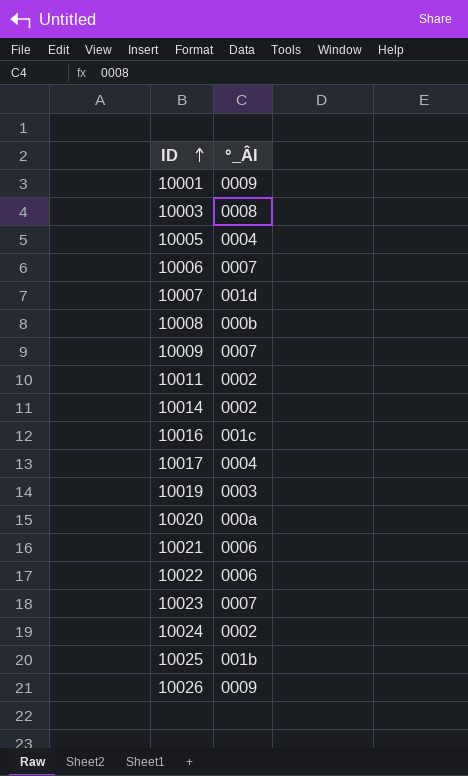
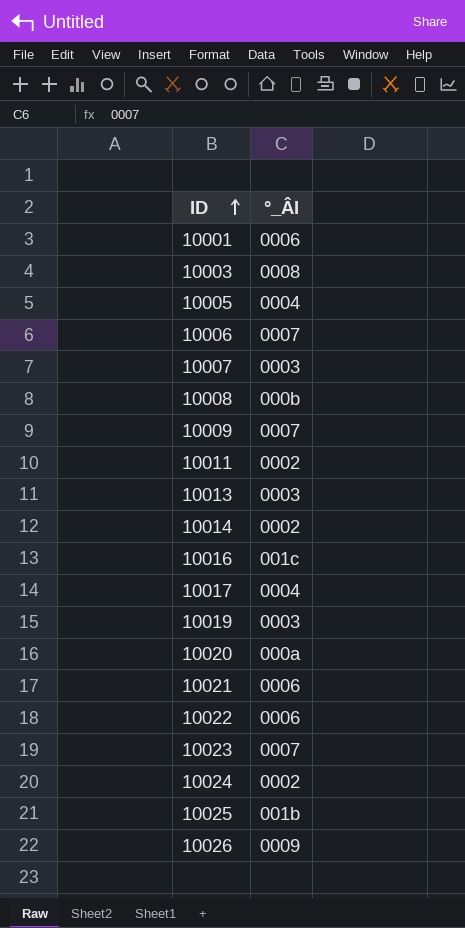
10001 | °_ÂI: 0009 -> 0006
10007 | °_ÂI: 001d -> 0003
row 10013: none -> 0003

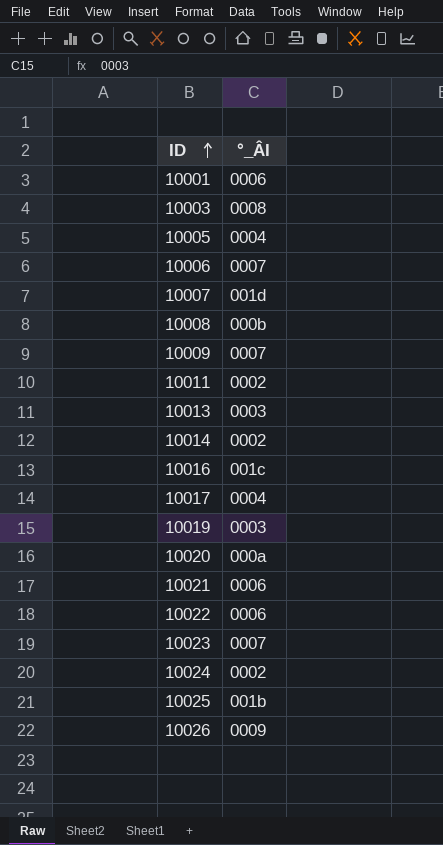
10007 | °_ÂI: 0003 -> 001d

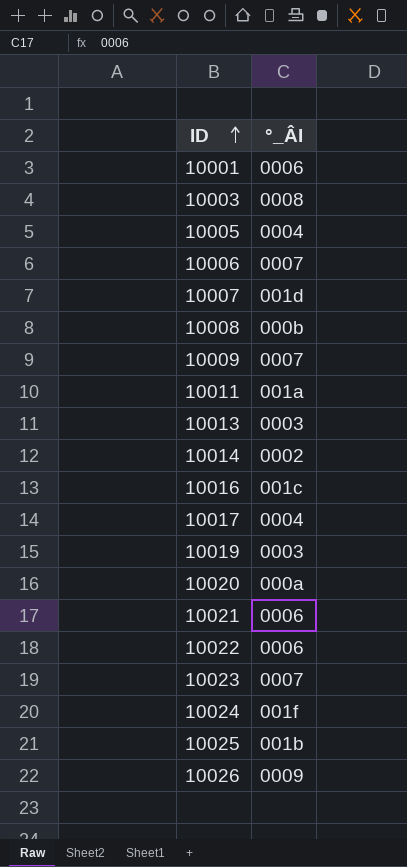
10011 | °_ÂI: 0002 -> 001a
10024 | °_ÂI: 0002 -> 001f

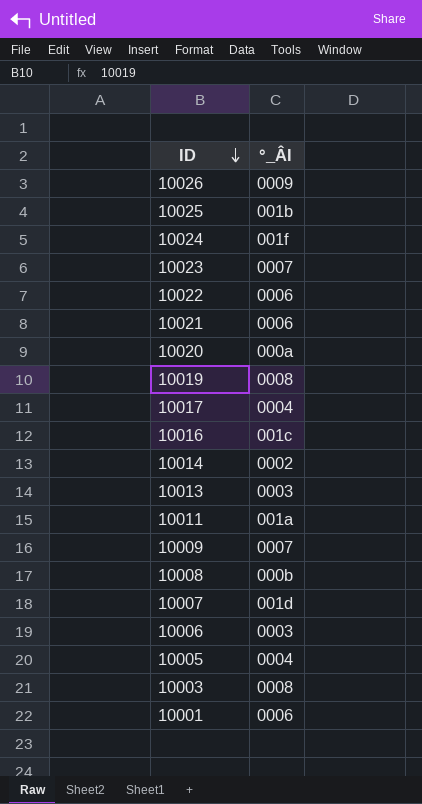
row order: ID ascending -> ID descending
10019 | °_ÂI: 0003 -> 0008
10006 | °_ÂI: 0007 -> 0003

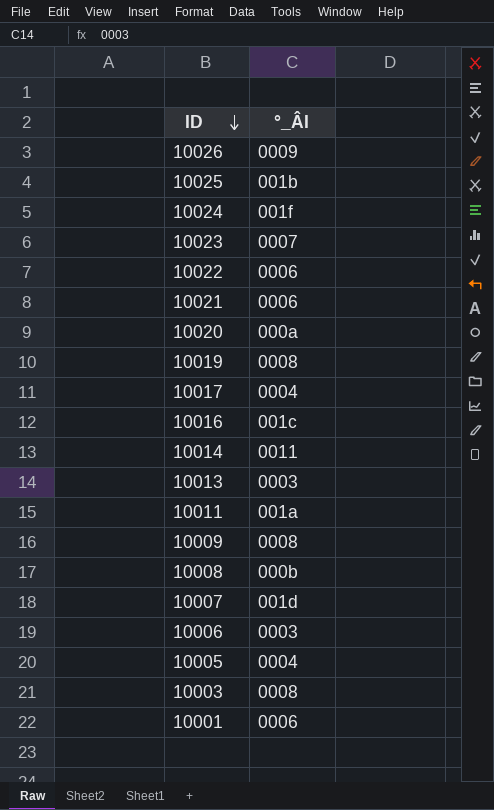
10014 | °_ÂI: 0002 -> 0011
10009 | °_ÂI: 0007 -> 0008

